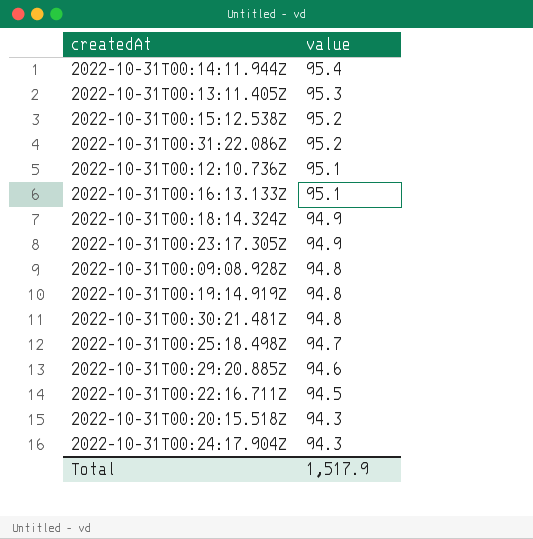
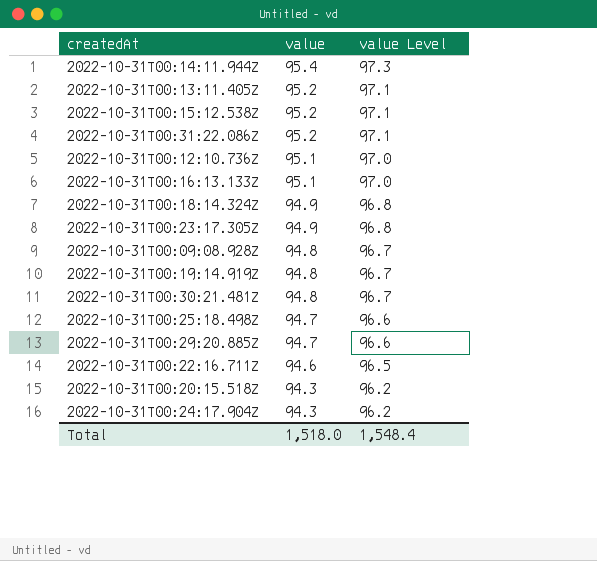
column value Level | formula: none -> [value] * 1.02
2022-10-31T00:13:11.405Z | value: 95.3 -> 95.2
2022-10-31T00:29:20.885Z | value: 94.6 -> 94.7
2022-10-31T00:22:16.711Z | value: 94.5 -> 94.6
Total | value: 1,517.9 -> 1,518.0

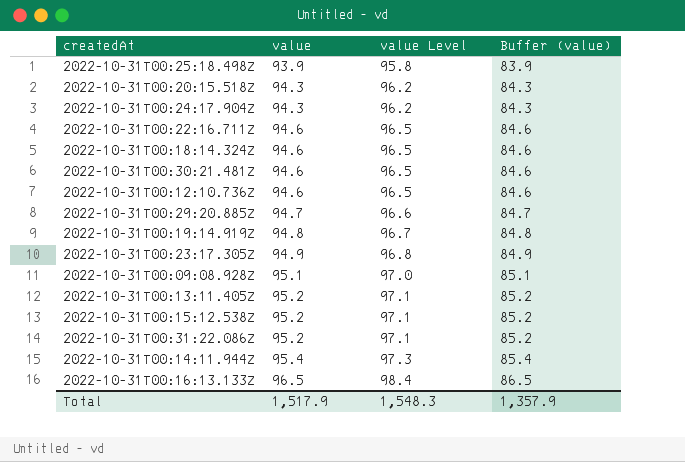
row order: value descending -> value ascending
column Buffer (value) | formula: none -> [value] - 10
2022-10-31T00:25:18.498Z | value: 94.7 -> 93.9
2022-10-31T00:25:18.498Z | value Level: 96.6 -> 95.8
2022-10-31T00:18:14.324Z | value: 94.9 -> 94.6
2022-10-31T00:18:14.324Z | value Level: 96.8 -> 96.5
2022-10-31T00:30:21.481Z | value: 94.8 -> 94.6
2022-10-31T00:30:21.481Z | value Level: 96.7 -> 96.5
2022-10-31T00:12:10.736Z | value: 95.1 -> 94.6
2022-10-31T00:12:10.736Z | value Level: 97.0 -> 96.5
2022-10-31T00:09:08.928Z | value: 94.8 -> 95.1
2022-10-31T00:09:08.928Z | value Level: 96.7 -> 97.0
2022-10-31T00:16:13.133Z | value: 95.1 -> 96.5
2022-10-31T00:16:13.133Z | value Level: 97.0 -> 98.4
Total | value: 1,518.0 -> 1,517.9
Total | value Level: 1,548.4 -> 1,548.3

